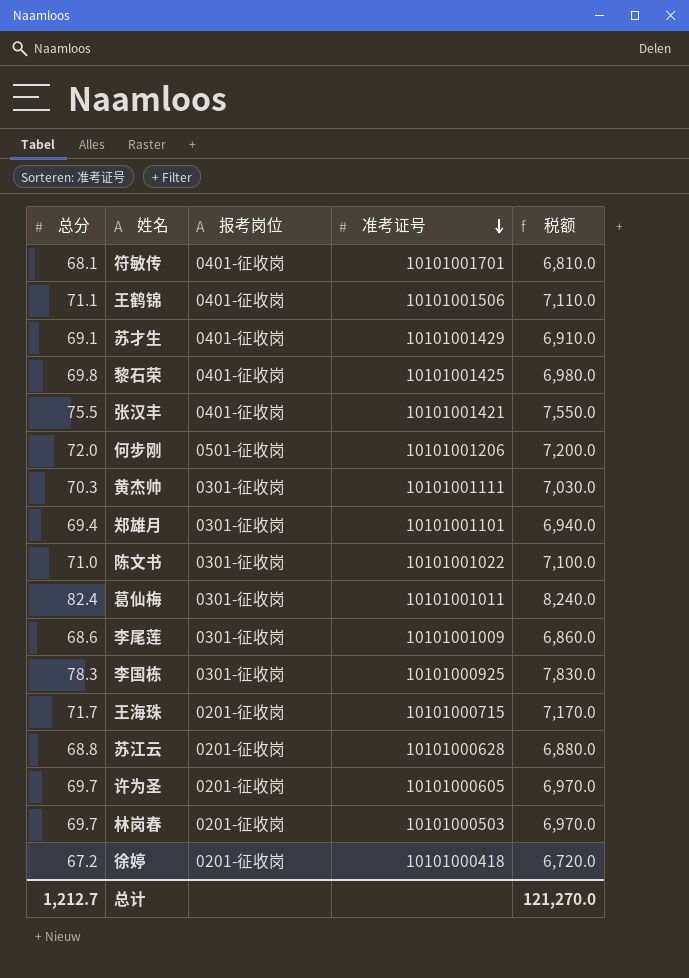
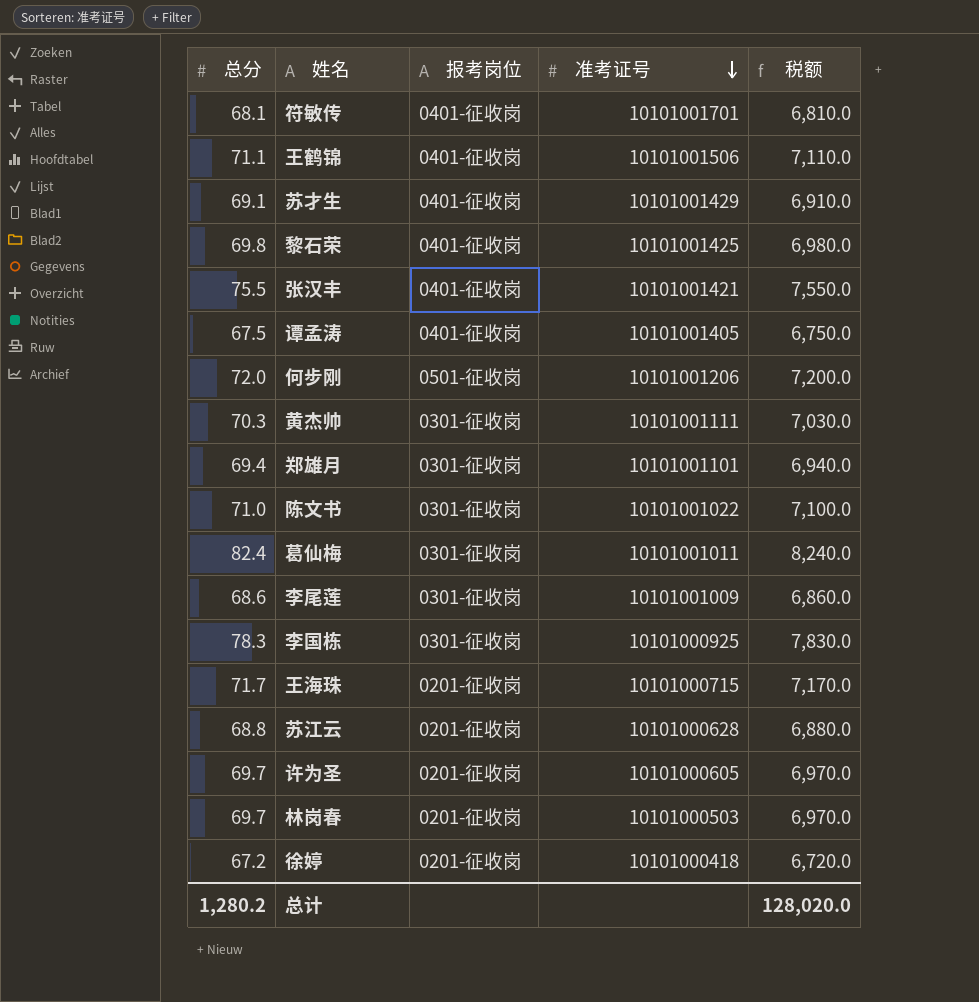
row 谭孟涛: none -> 67.5 | 0401-征收岗 | 10101001405 | 6,750.0
总计 | 总分: 1,212.7 -> 1,280.2
总计 | 税额: 121,270.0 -> 128,020.0

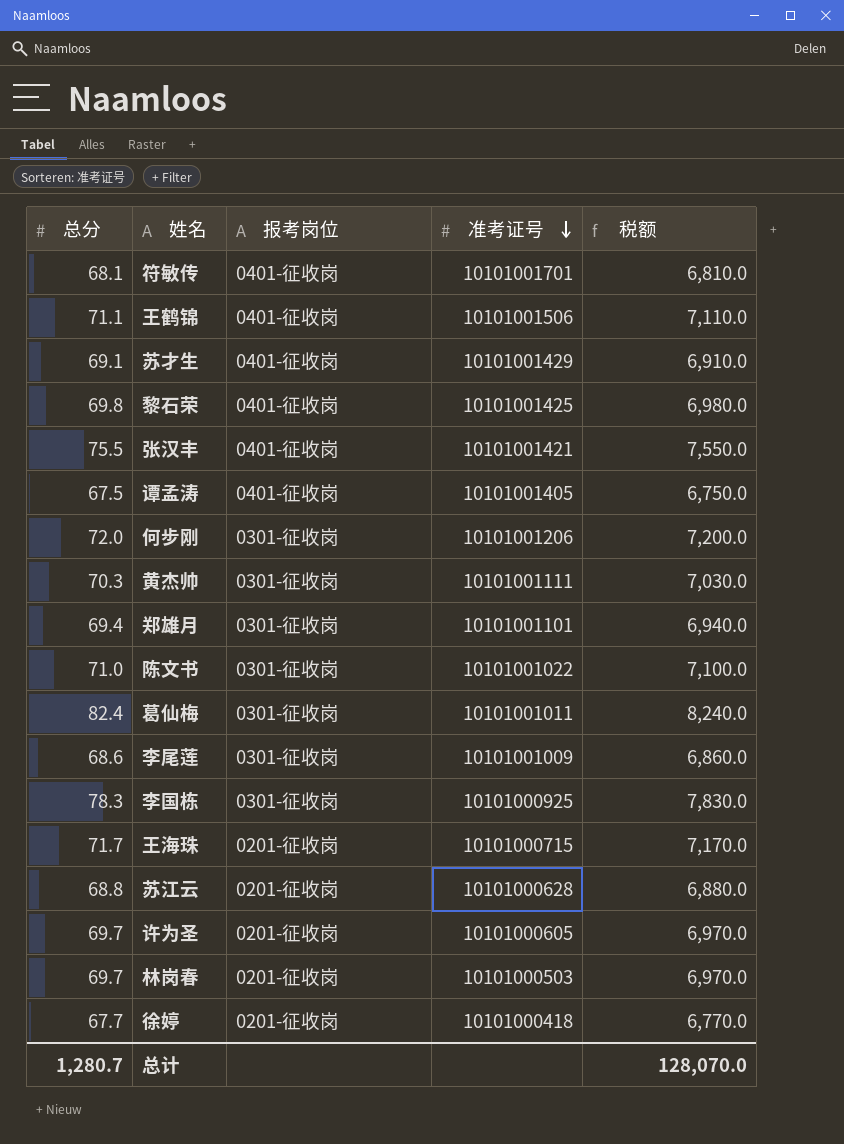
何步刚 | 报考岗位: 0501-征收岗 -> 0301-征收岗
徐婷 | 总分: 67.2 -> 67.7
徐婷 | 税额: 6,720.0 -> 6,770.0
总计 | 总分: 1,280.2 -> 1,280.7
总计 | 税额: 128,020.0 -> 128,070.0

